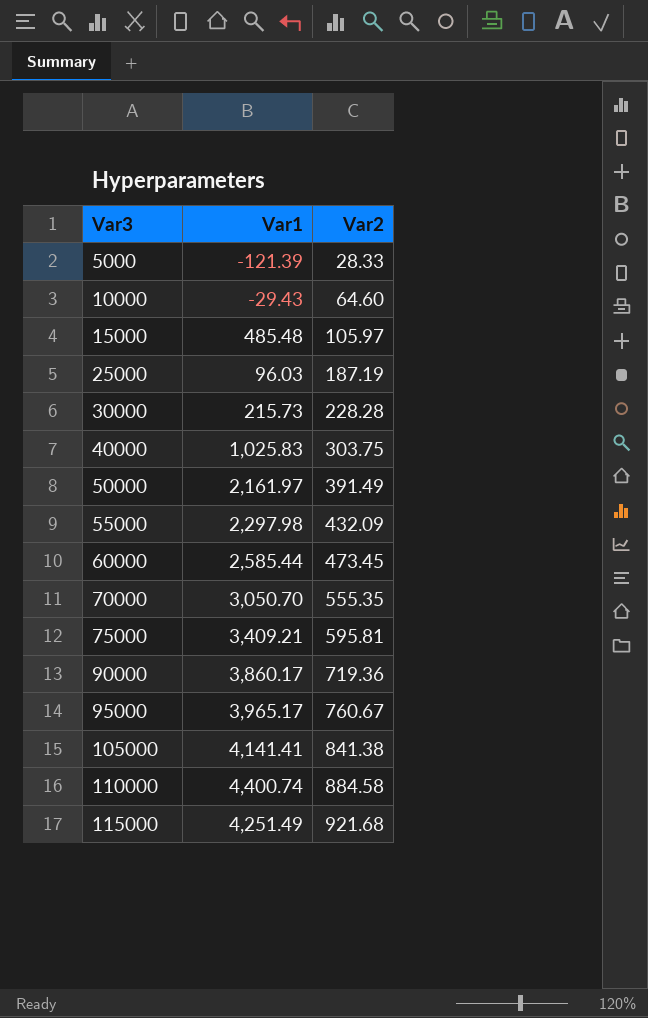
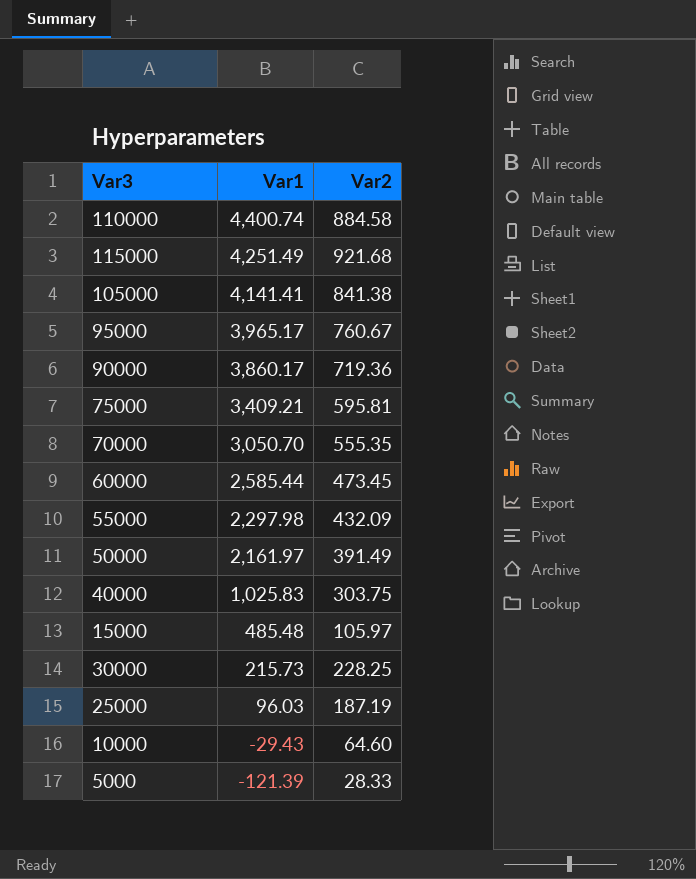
row order: Var3 ascending -> Var1 descending
30000 | Var2: 228.28 -> 228.25

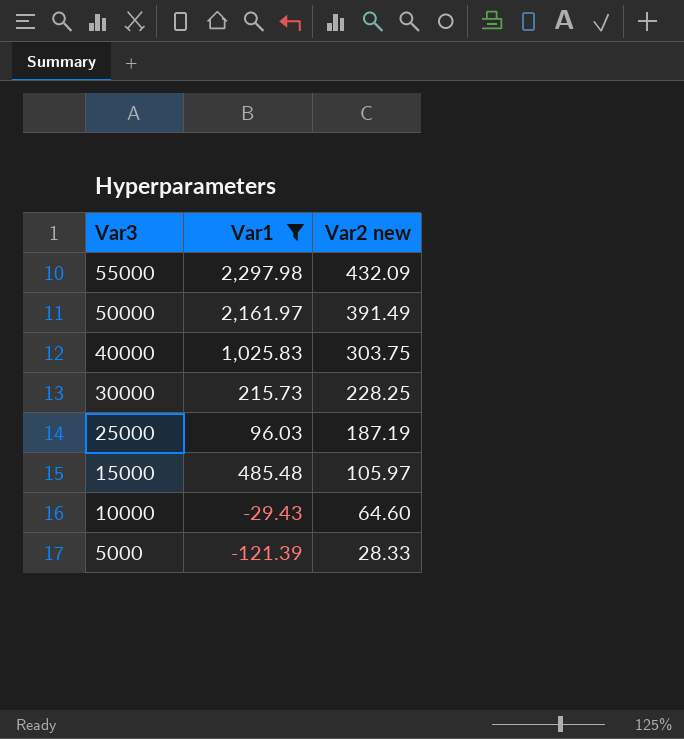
filter: none -> Var1 <= 2,297.98
row order: Var1 descending -> Var3 descending
column name: Var2 -> Var2 new

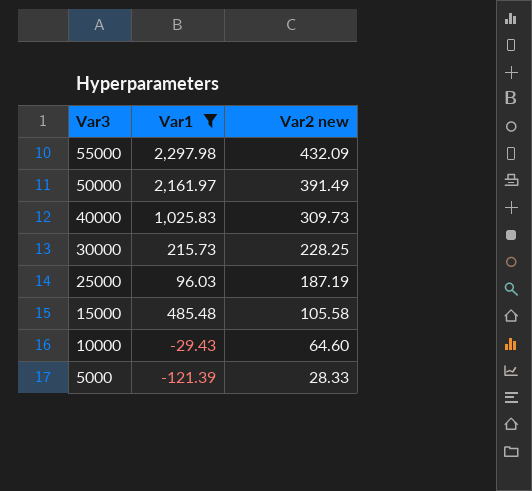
40000 | Var2 new: 303.75 -> 309.73
15000 | Var2 new: 105.97 -> 105.58

